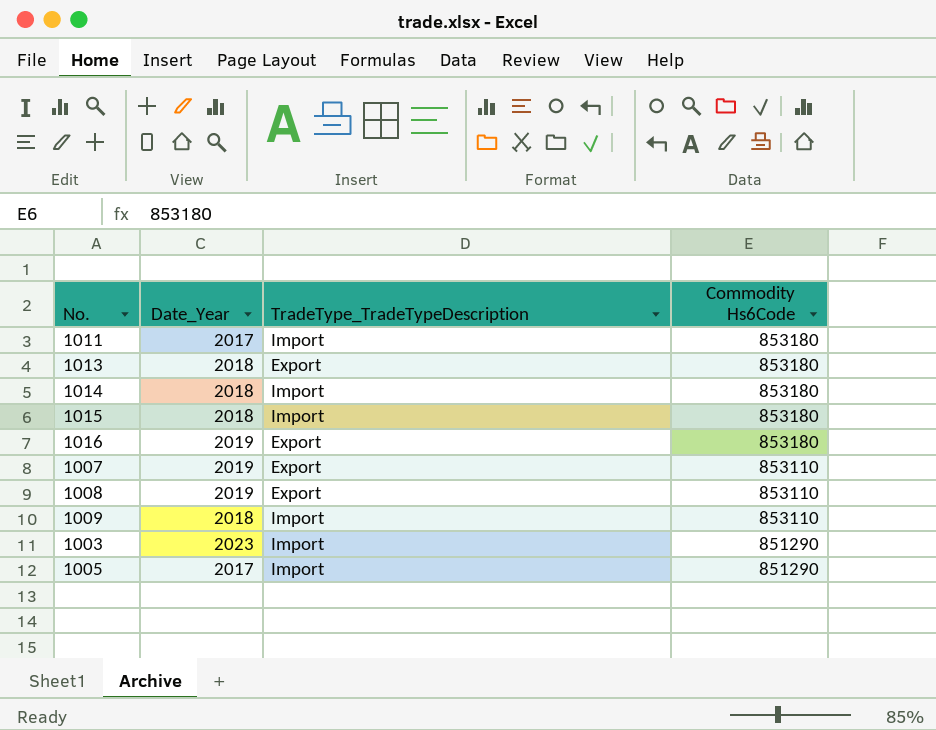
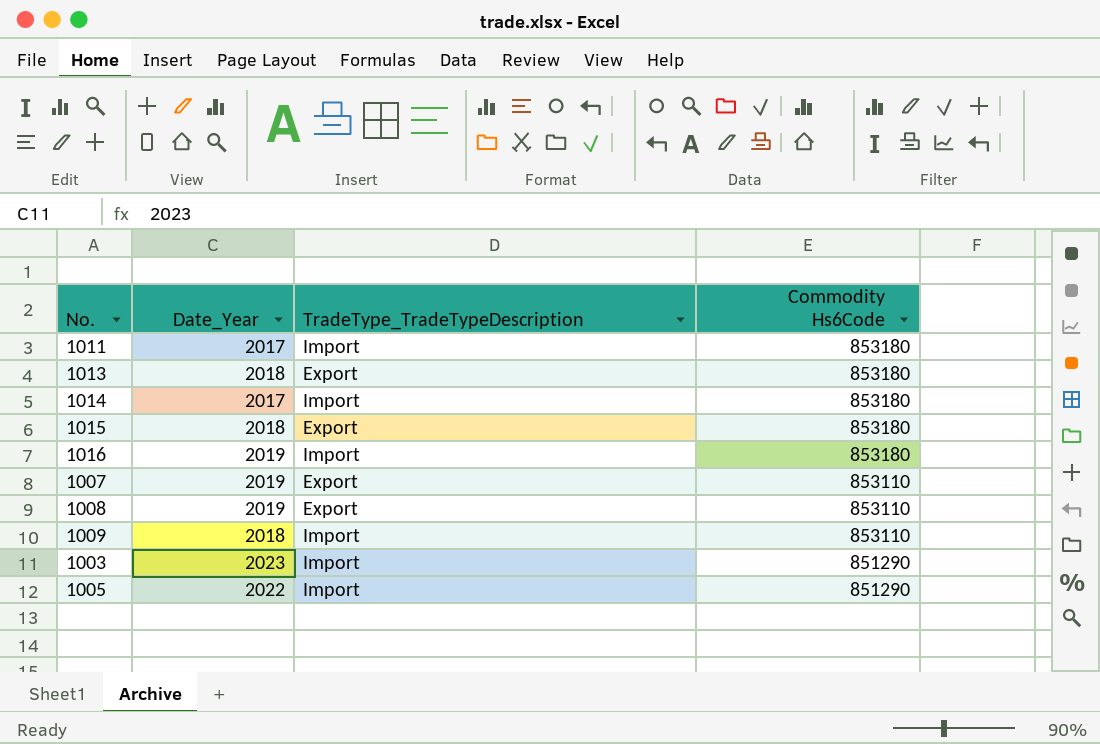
1014 | Date_Year: 2018 -> 2017
1015 | TradeType_TradeTypeDescription: Import -> Export
1016 | TradeType_TradeTypeDescription: Export -> Import
1005 | Date_Year: 2017 -> 2022

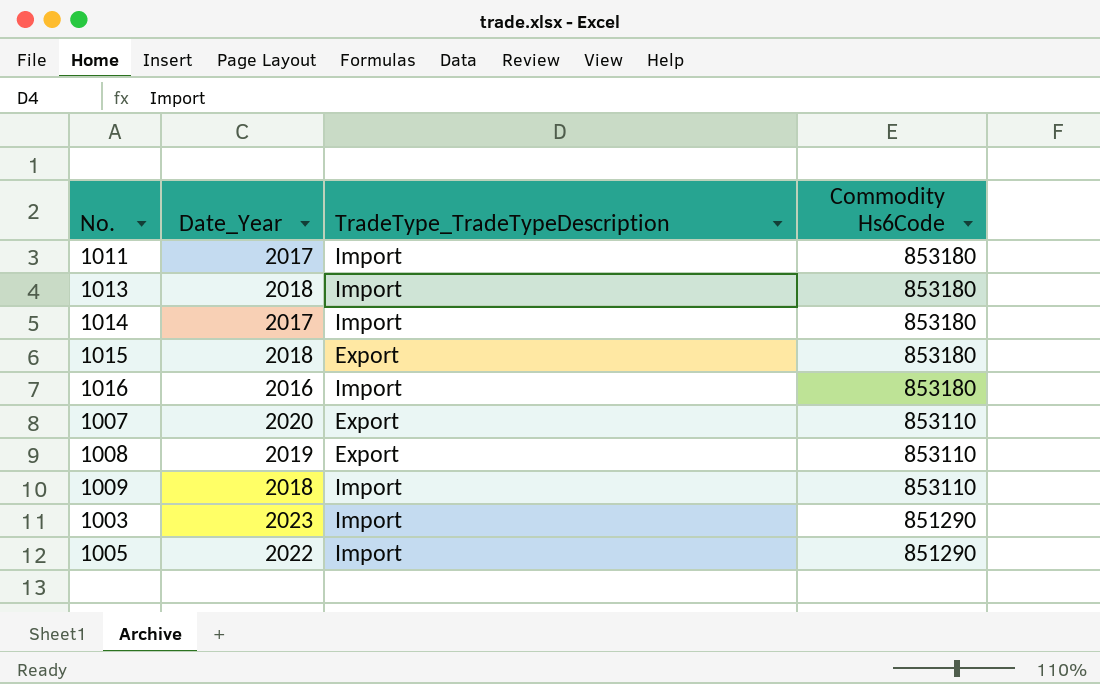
1013 | TradeType_TradeTypeDescription: Export -> Import
1016 | Date_Year: 2019 -> 2016
1007 | Date_Year: 2019 -> 2020

